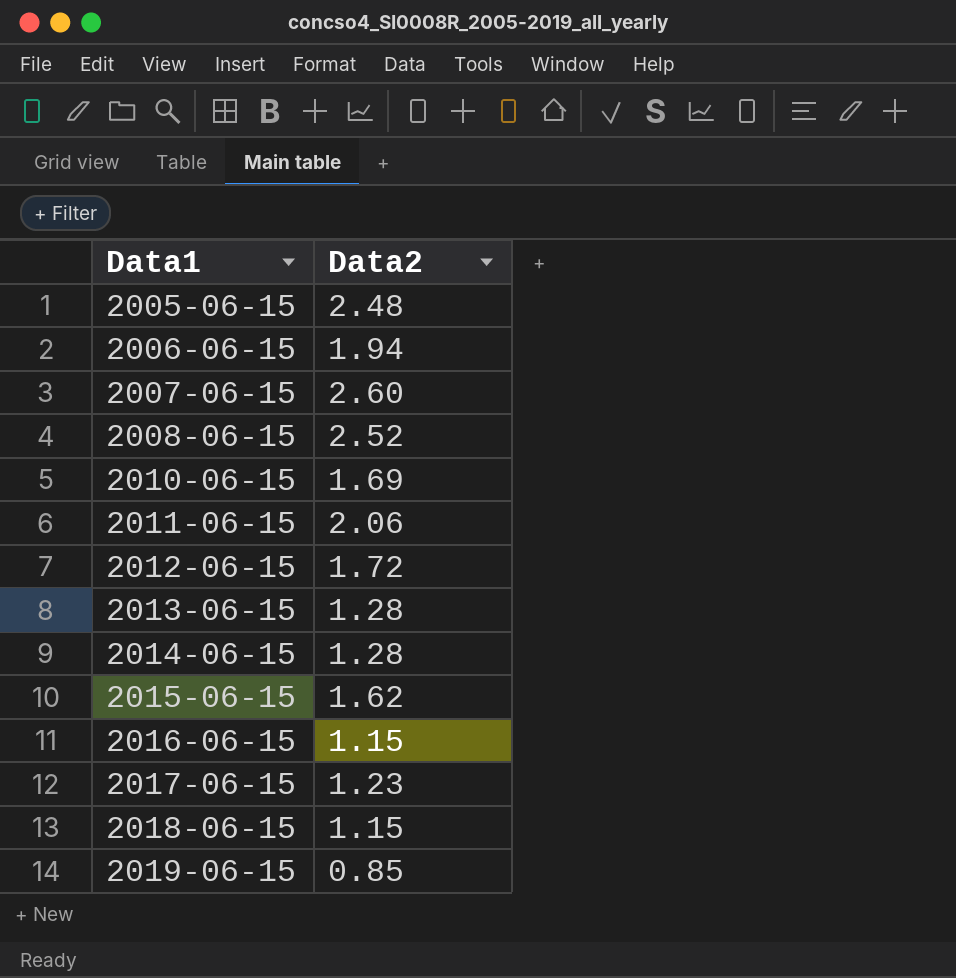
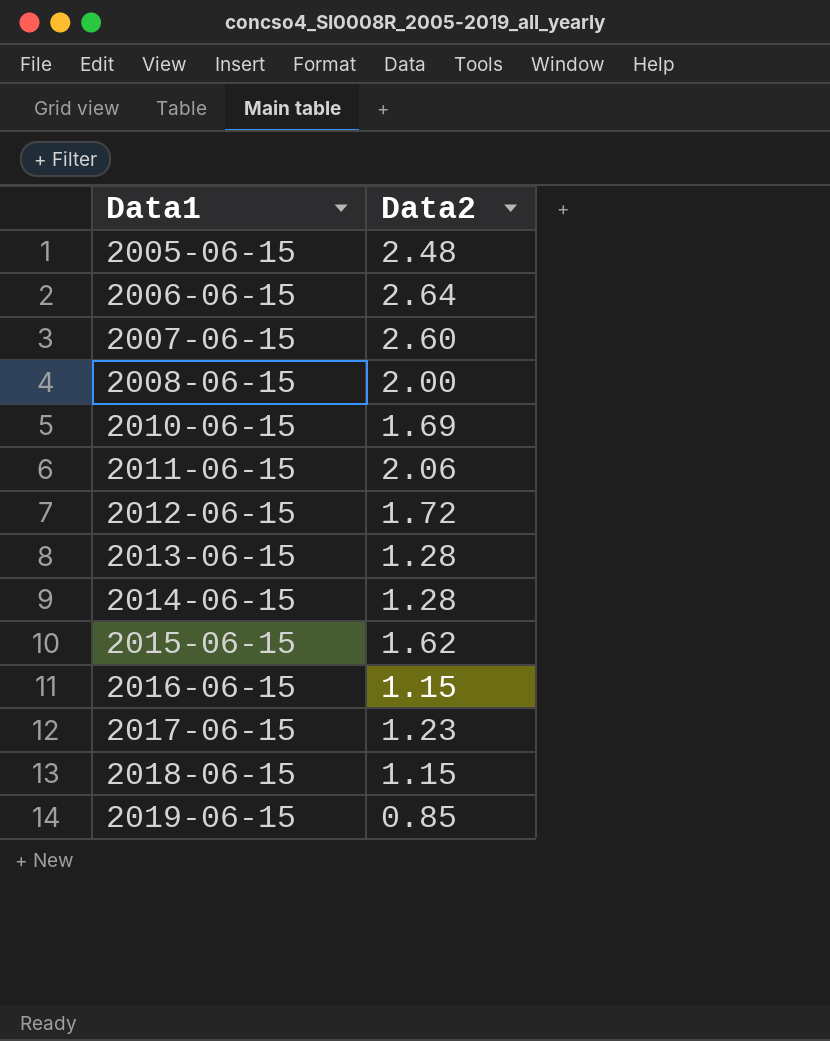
2006-06-15 | Data2: 1.94 -> 2.64
2008-06-15 | Data2: 2.52 -> 2.00

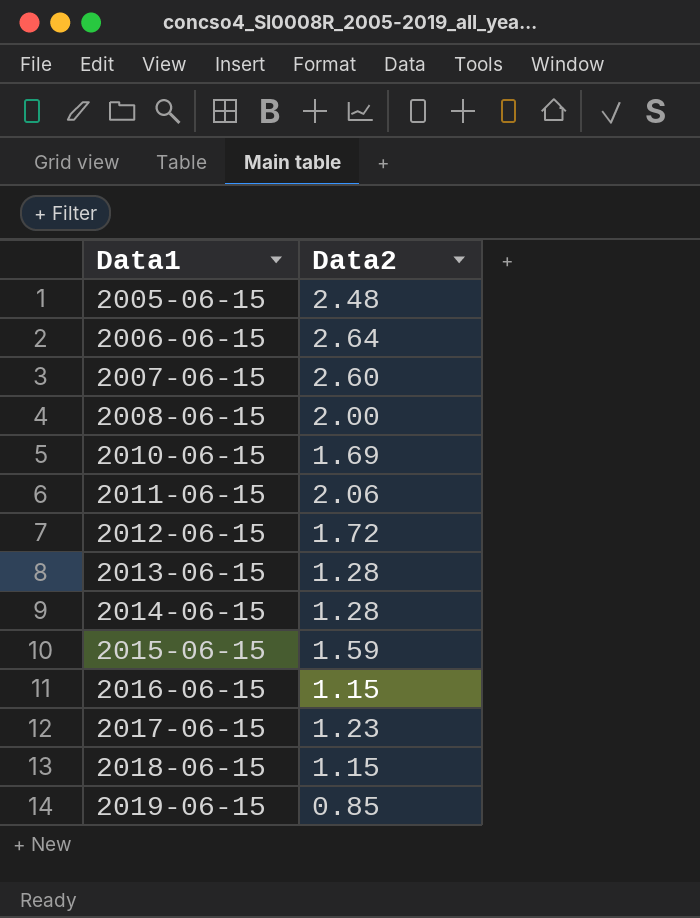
2015-06-15 | Data2: 1.62 -> 1.59

